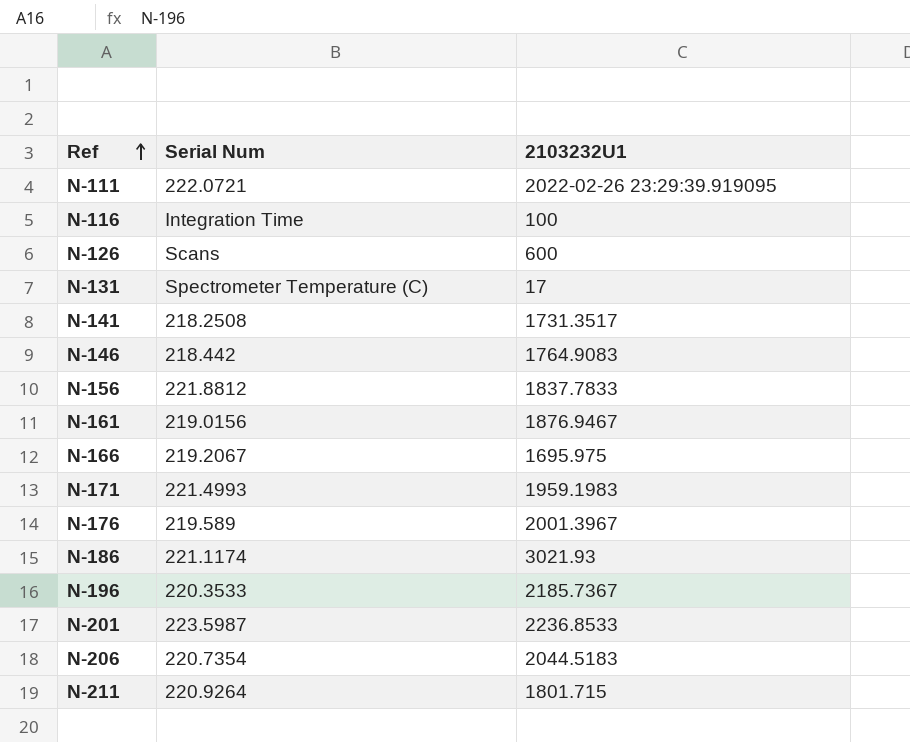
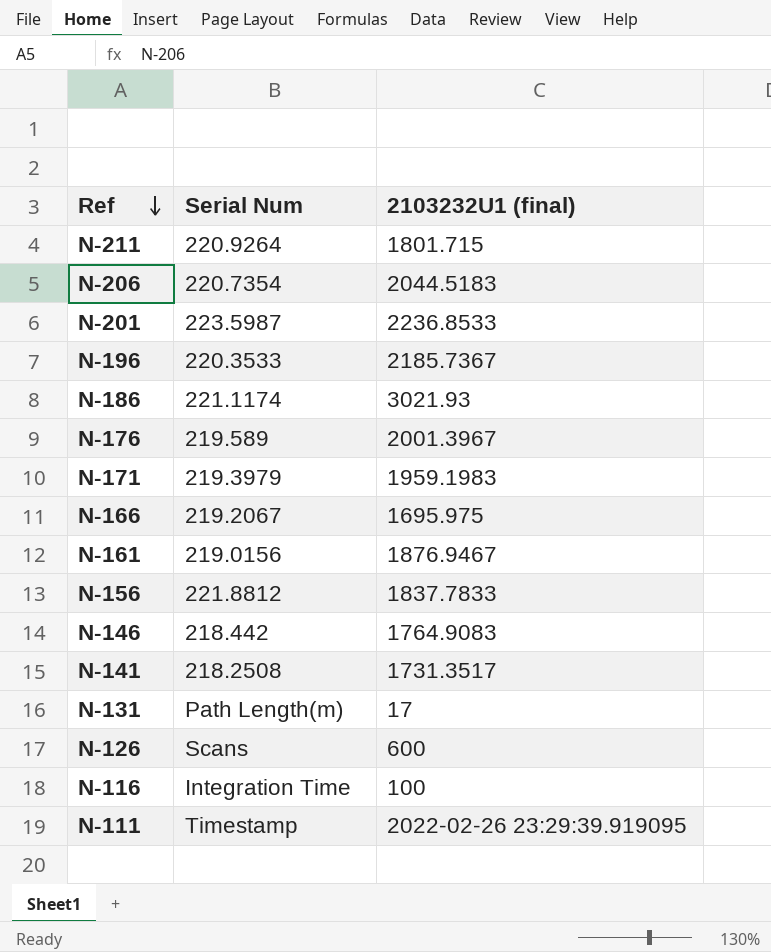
row order: Ref ascending -> Ref descending
column name: 2103232U1 -> 2103232U1 (final)
N-171 | Serial Num: 221.4993 -> 219.3979
N-131 | Serial Num: Spectrometer Temperature (C) -> Path Length(m)
N-111 | Serial Num: 222.0721 -> Timestamp

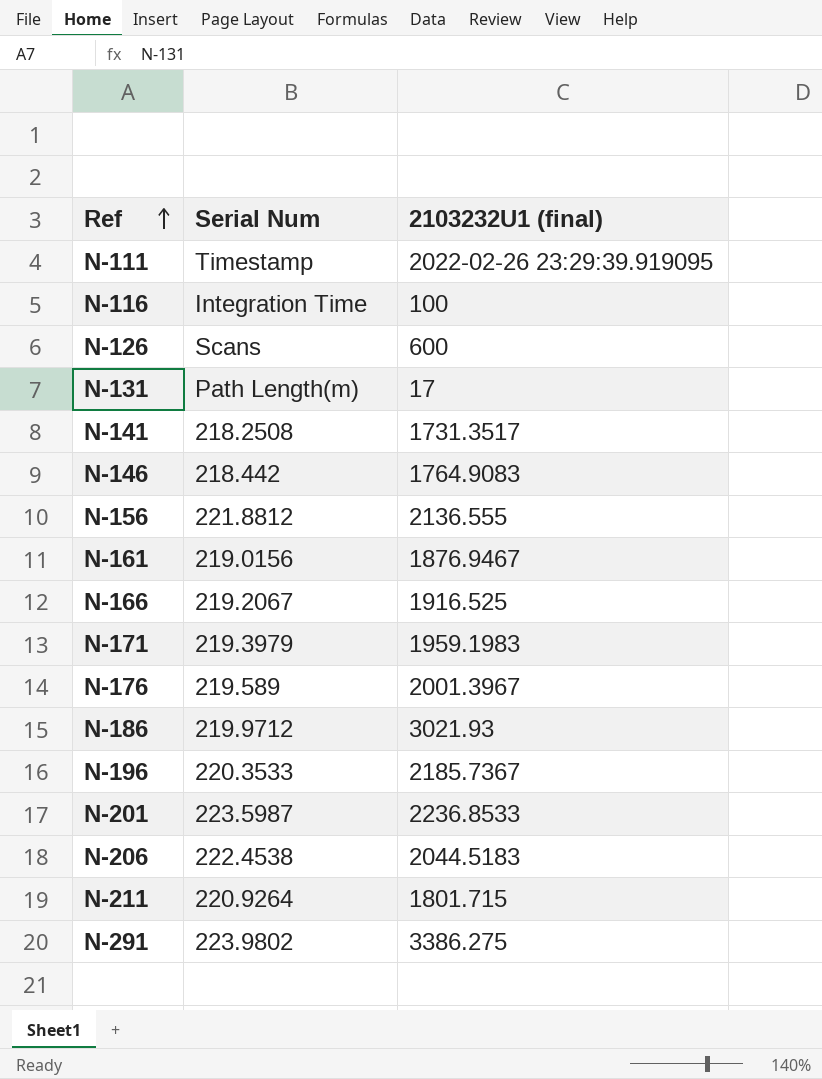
row order: Ref descending -> Ref ascending
N-156 | 2103232U1 (final): 1837.7833 -> 2136.555
N-166 | 2103232U1 (final): 1695.975 -> 1916.525
N-186 | Serial Num: 221.1174 -> 219.9712
N-206 | Serial Num: 220.7354 -> 222.4538
row N-291: none -> 223.9802 | 3386.275

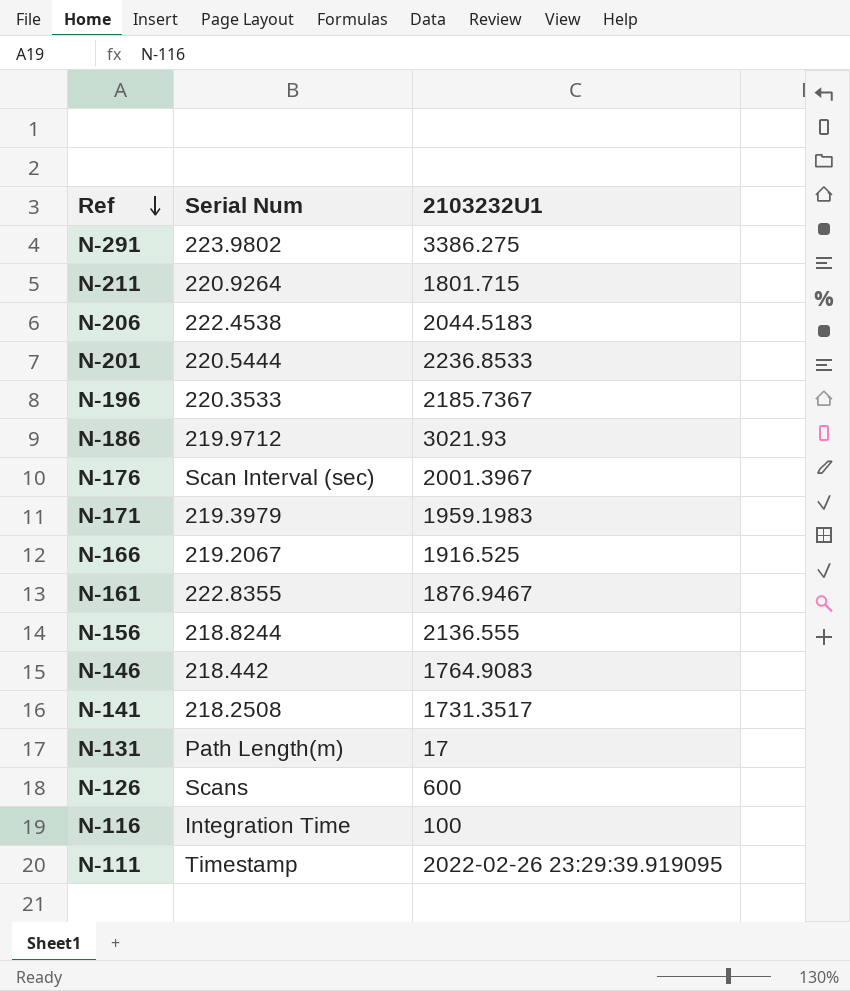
row order: Ref ascending -> Ref descending
column name: 2103232U1 (final) -> 2103232U1
N-201 | Serial Num: 223.5987 -> 220.5444
N-176 | Serial Num: 219.589 -> Scan Interval (sec)
N-161 | Serial Num: 219.0156 -> 222.8355
N-156 | Serial Num: 221.8812 -> 218.8244

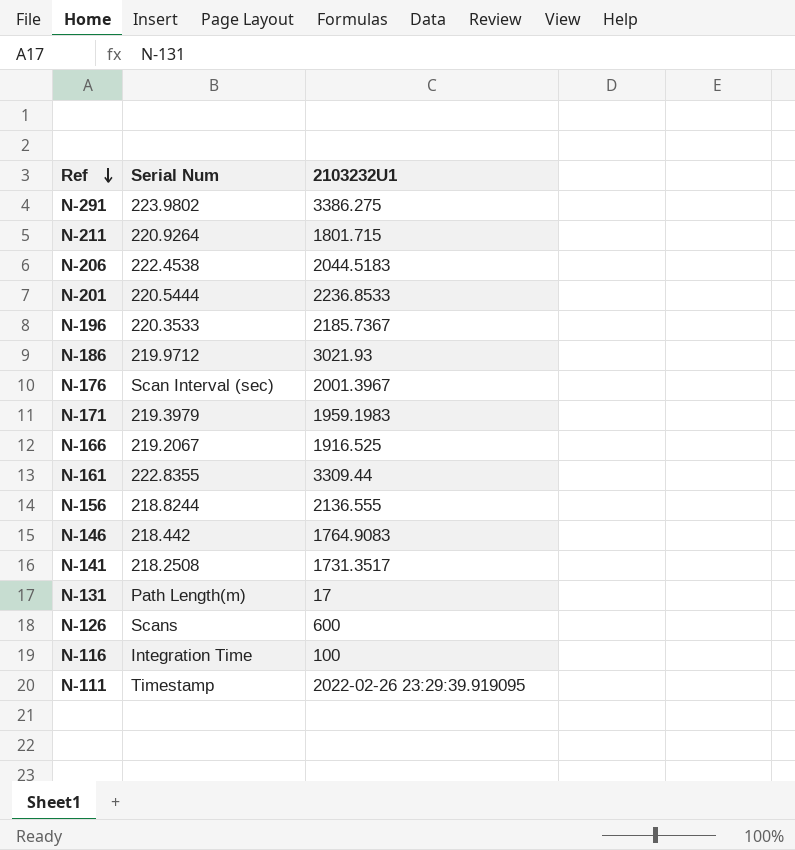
N-161 | 2103232U1: 1876.9467 -> 3309.44

